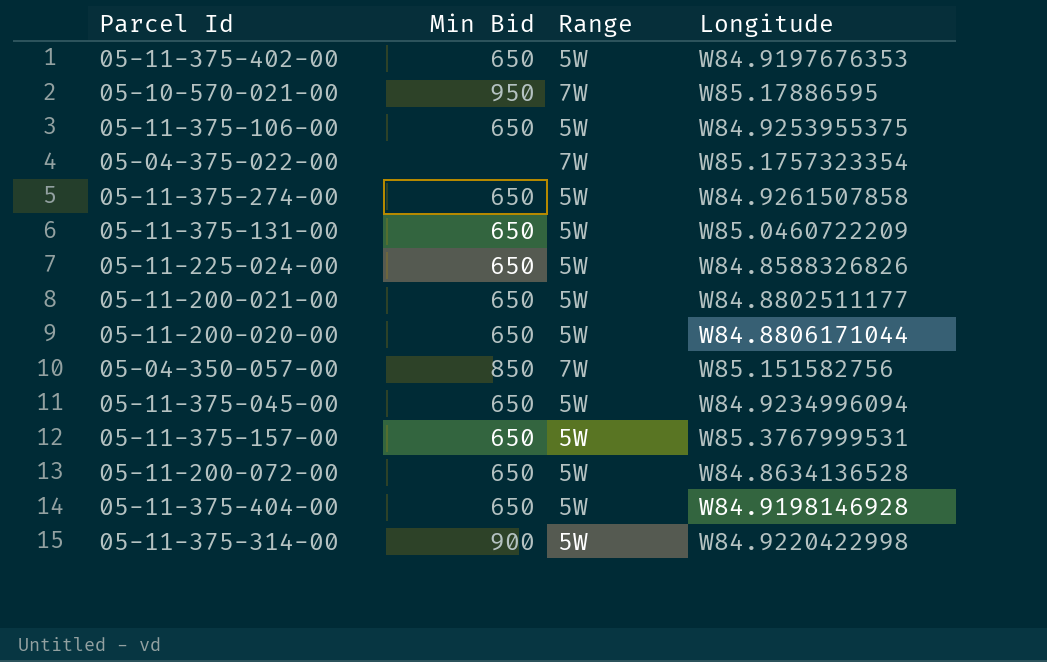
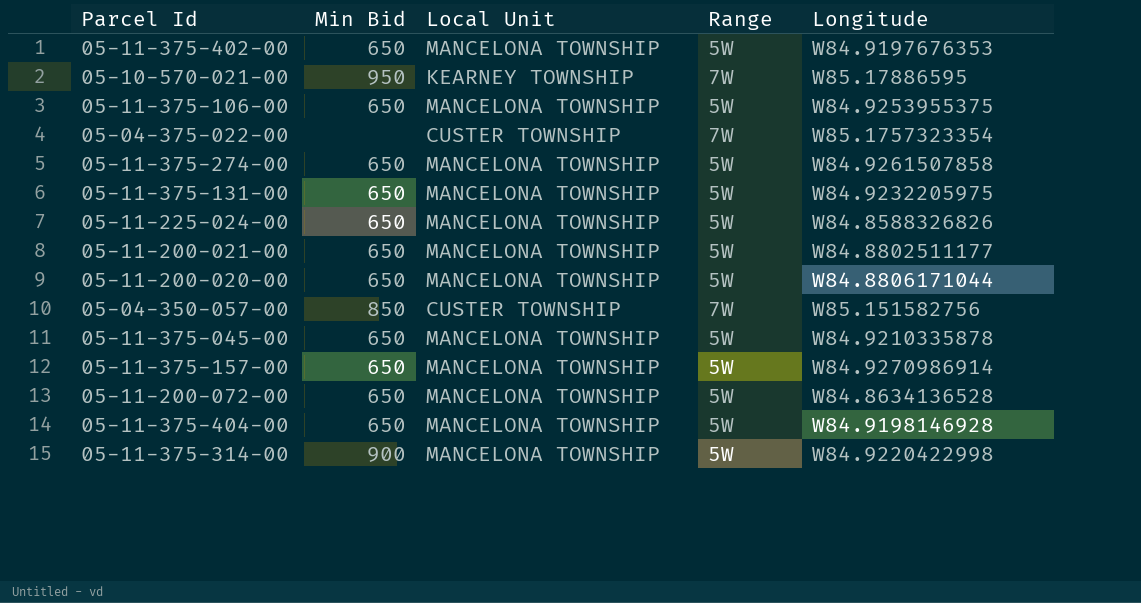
column Local Unit | position: none -> 3
05-11-375-131-00 | Longitude: W85.0460722209 -> W84.9232205975
05-11-375-045-00 | Longitude: W84.9234996094 -> W84.9210335878
05-11-375-157-00 | Longitude: W85.3767999531 -> W84.9270986914

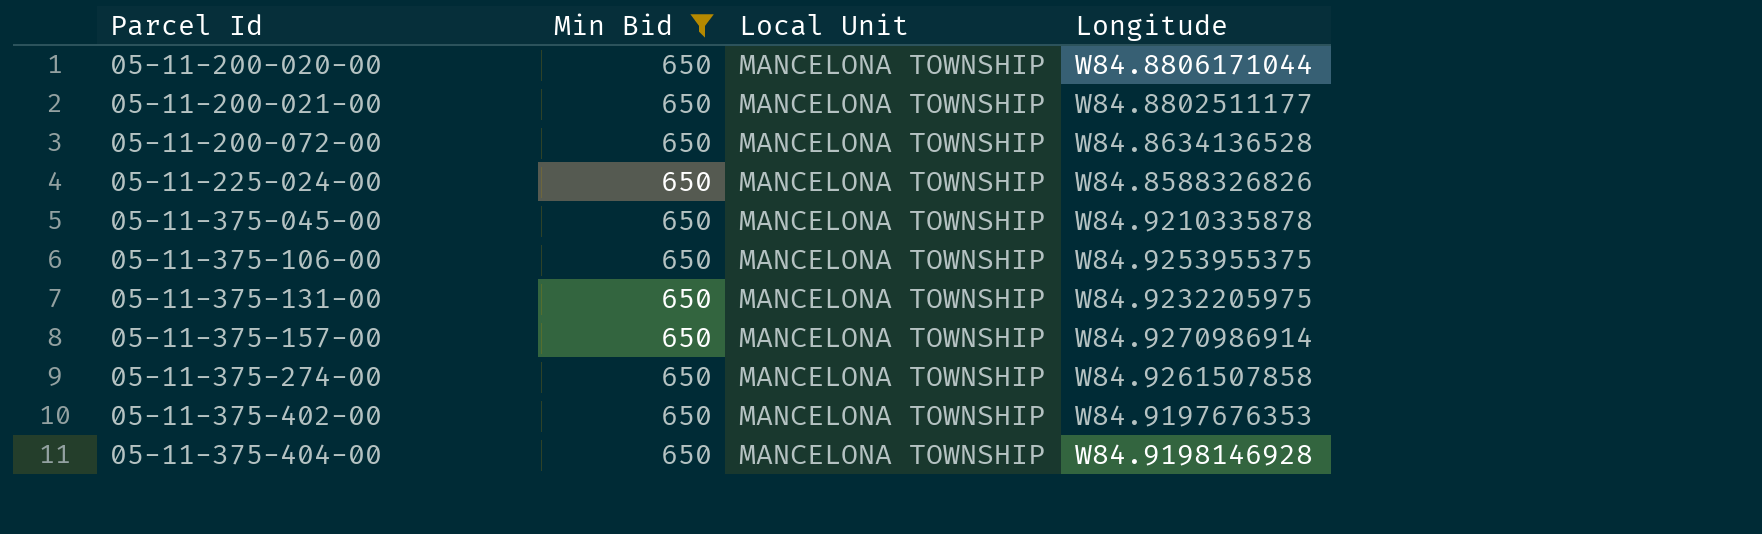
filter: none -> Min Bid = 650
row order: none -> Parcel Id ascending
column Range | position: 4 -> none

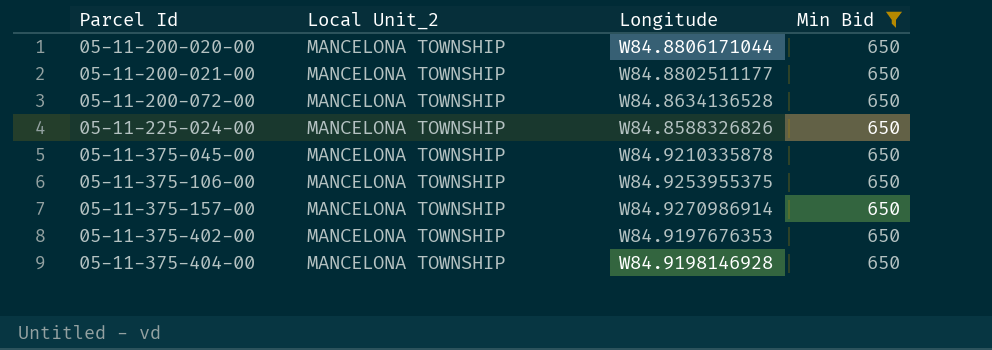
column name: Local Unit -> Local Unit_2
column Min Bid | position: 2 -> 4
row 05-11-375-131-00: 650 | MANCELONA TOWNSHIP | W84.9232205975 -> none
row 05-11-375-274-00: 650 | MANCELONA TOWNSHIP | W84.9261507858 -> none

